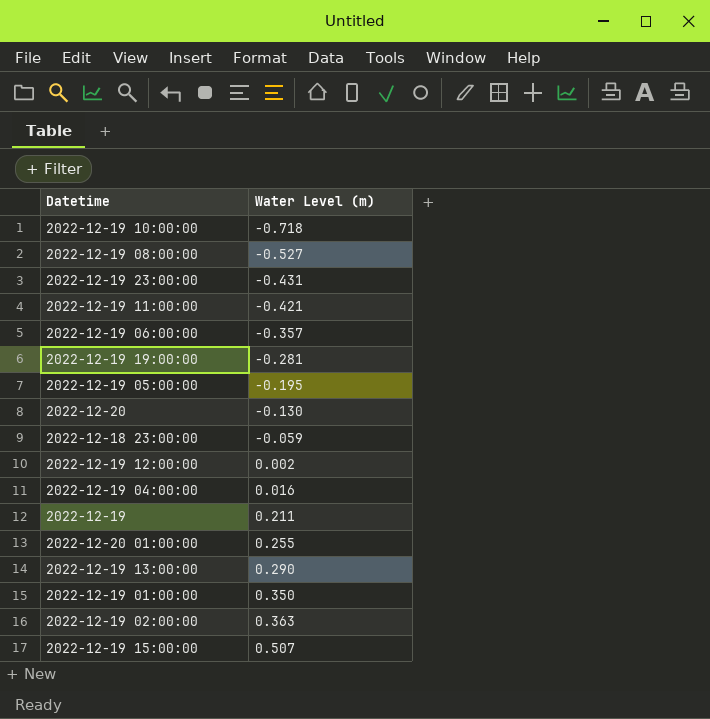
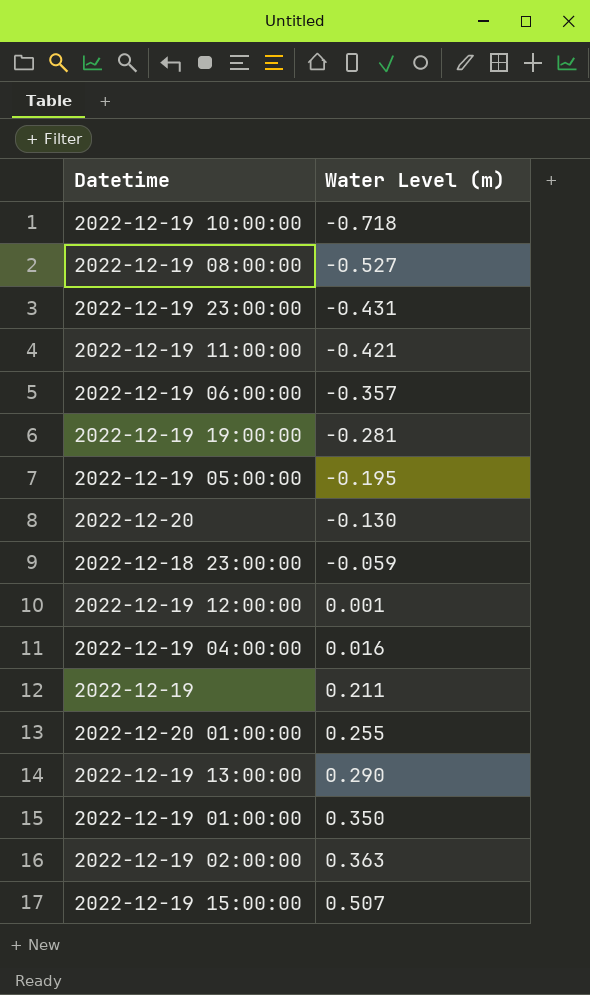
2022-12-19 12:00:00 | Water Level (m): 0.002 -> 0.001

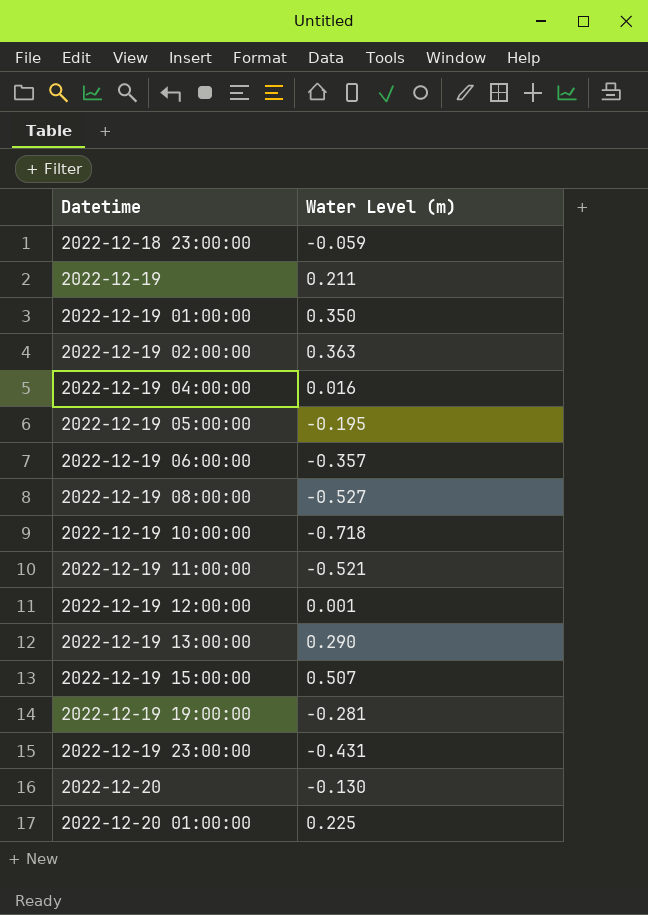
row order: Water Level (m) ascending -> Datetime ascending
2022-12-19 11:00:00 | Water Level (m): -0.421 -> -0.521
2022-12-20 01:00:00 | Water Level (m): 0.255 -> 0.225

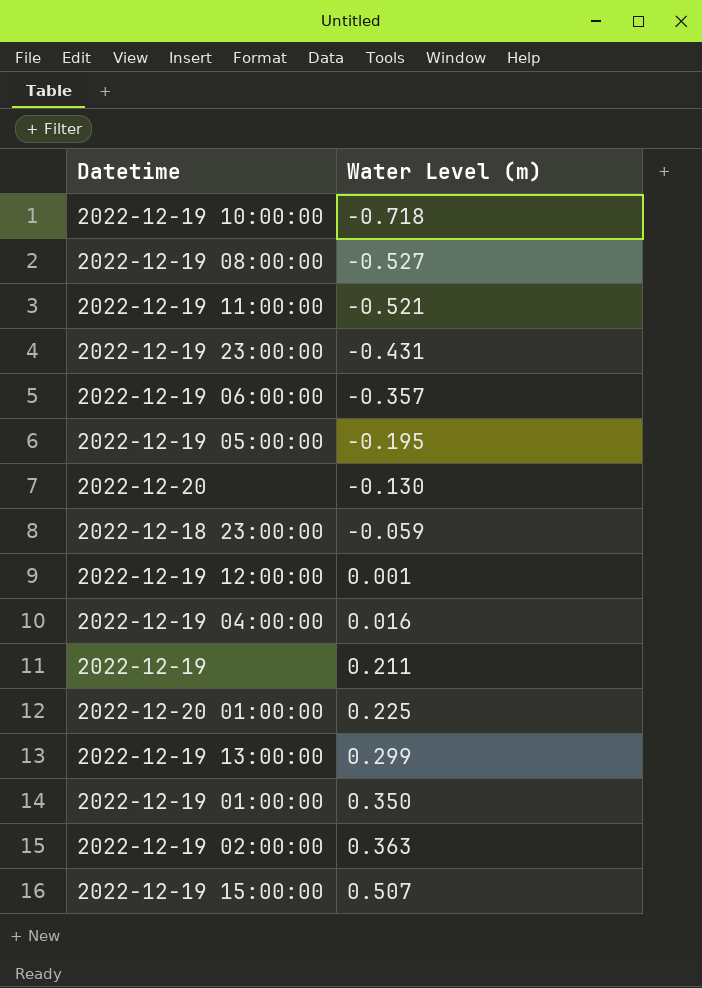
row order: Datetime ascending -> Water Level (m) ascending
row 2022-12-19 19:00:00: -0.281 -> none
2022-12-19 13:00:00 | Water Level (m): 0.290 -> 0.299

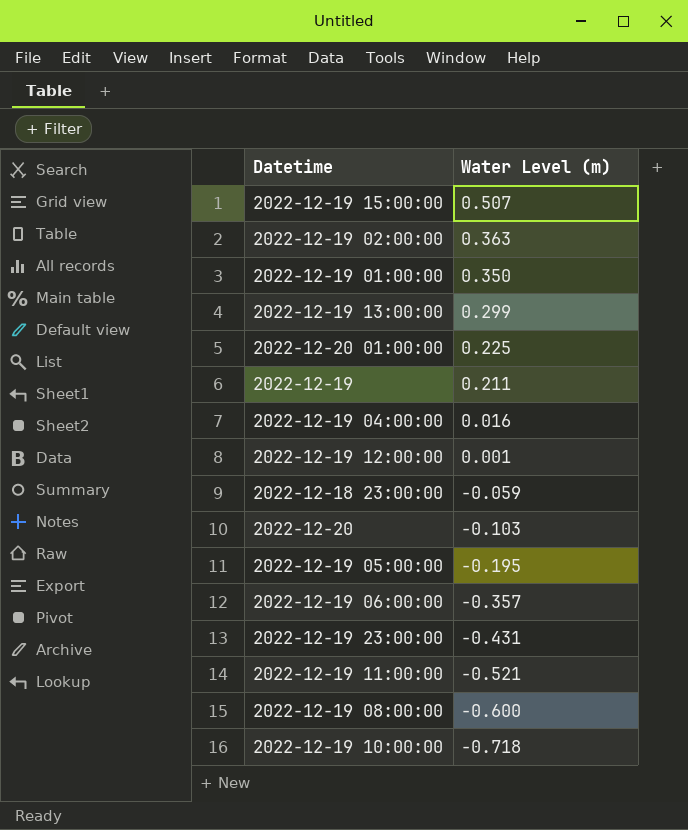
row order: Water Level (m) ascending -> Water Level (m) descending
2022-12-20 | Water Level (m): -0.130 -> -0.103
2022-12-19 08:00:00 | Water Level (m): -0.527 -> -0.600

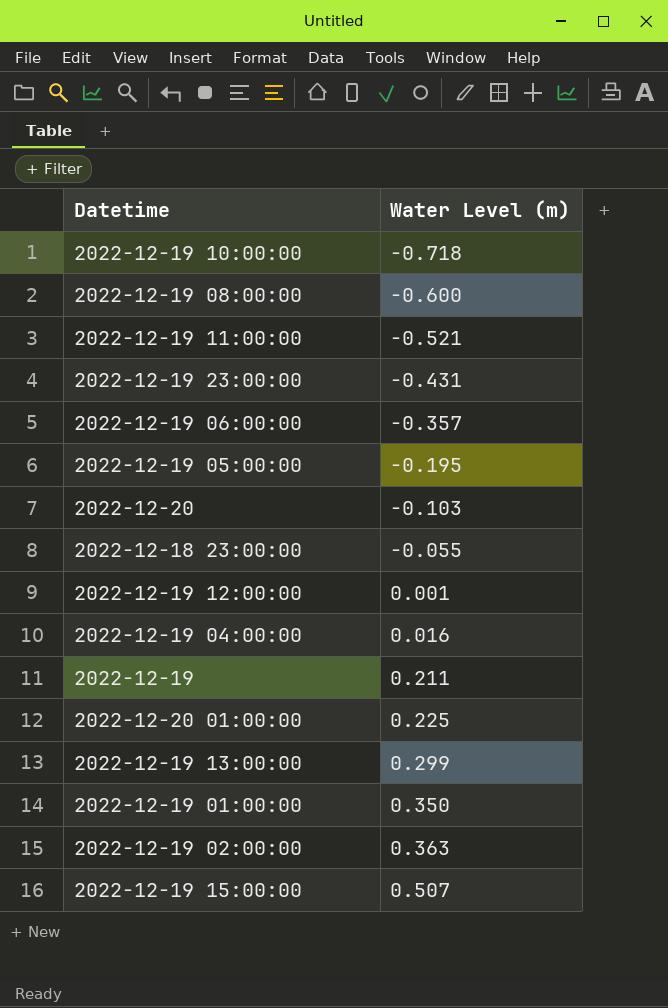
row order: Water Level (m) descending -> Water Level (m) ascending
2022-12-18 23:00:00 | Water Level (m): -0.059 -> -0.055

